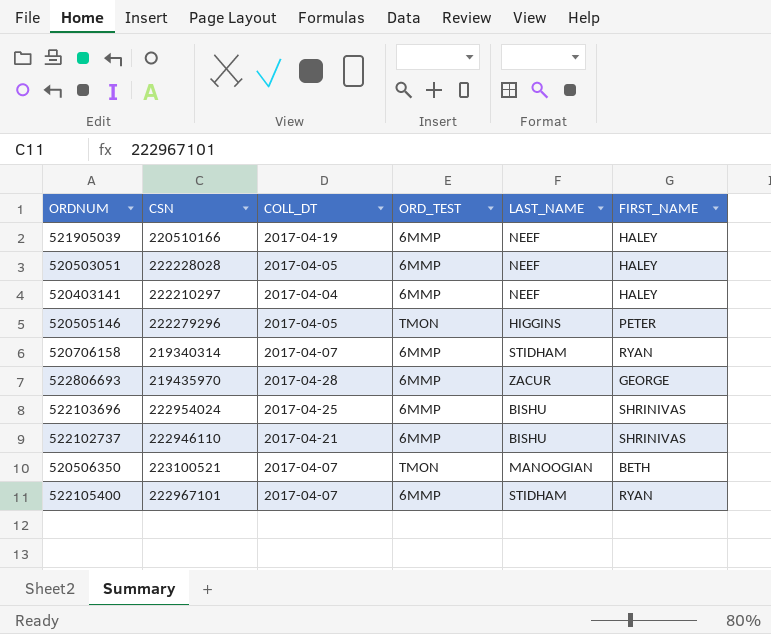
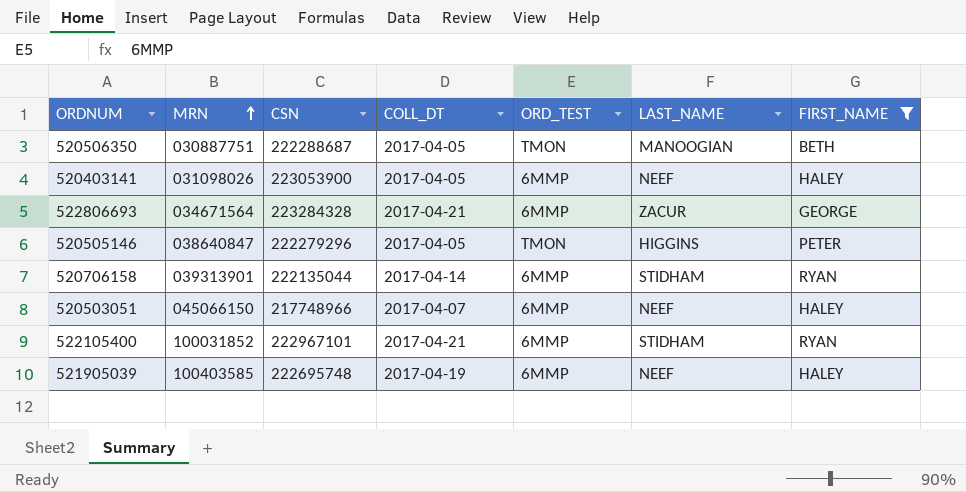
filter: none -> FIRST_NAME != SHRINIVAS
row order: none -> MRN ascending
column MRN | position: none -> 2
520506350 | CSN: 223100521 -> 222288687
520506350 | COLL_DT: 2017-04-07 -> 2017-04-05
520403141 | CSN: 222210297 -> 223053900
520403141 | COLL_DT: 2017-04-04 -> 2017-04-05
522806693 | CSN: 219435970 -> 223284328
522806693 | COLL_DT: 2017-04-28 -> 2017-04-21
520706158 | CSN: 219340314 -> 222135044
520706158 | COLL_DT: 2017-04-07 -> 2017-04-14
520503051 | CSN: 222228028 -> 217748966
520503051 | COLL_DT: 2017-04-05 -> 2017-04-07
522105400 | COLL_DT: 2017-04-07 -> 2017-04-21
521905039 | CSN: 220510166 -> 222695748

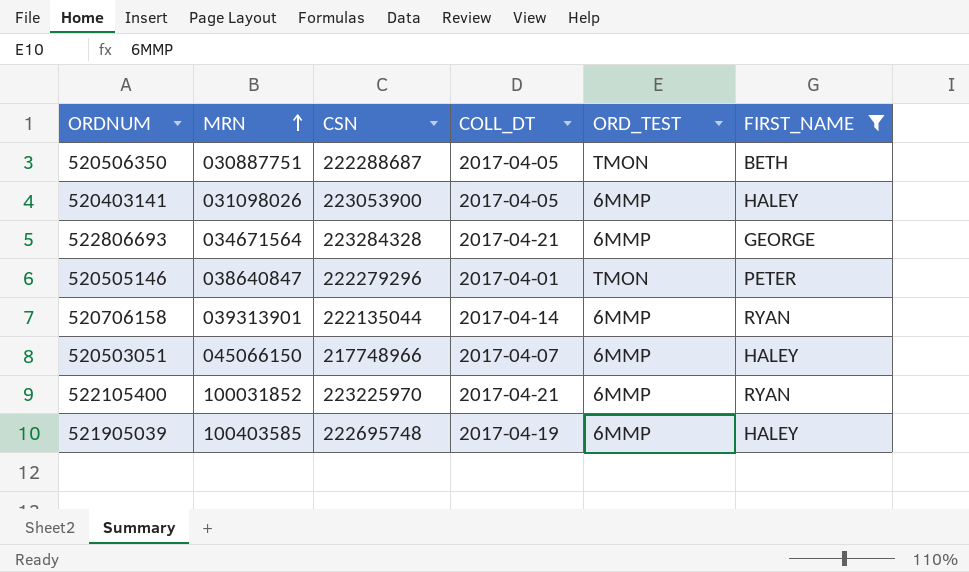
column LAST_NAME | position: 6 -> none
520505146 | COLL_DT: 2017-04-05 -> 2017-04-01
522105400 | CSN: 222967101 -> 223225970

